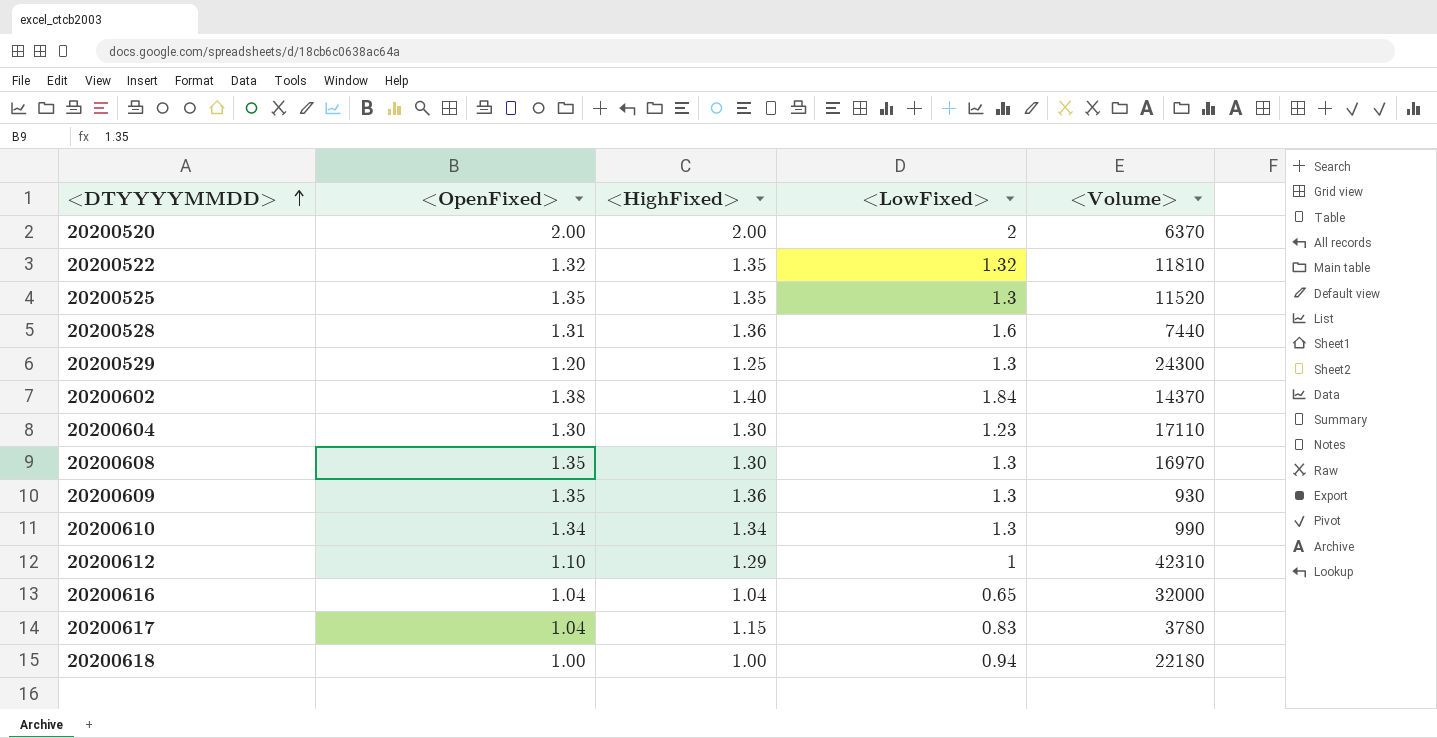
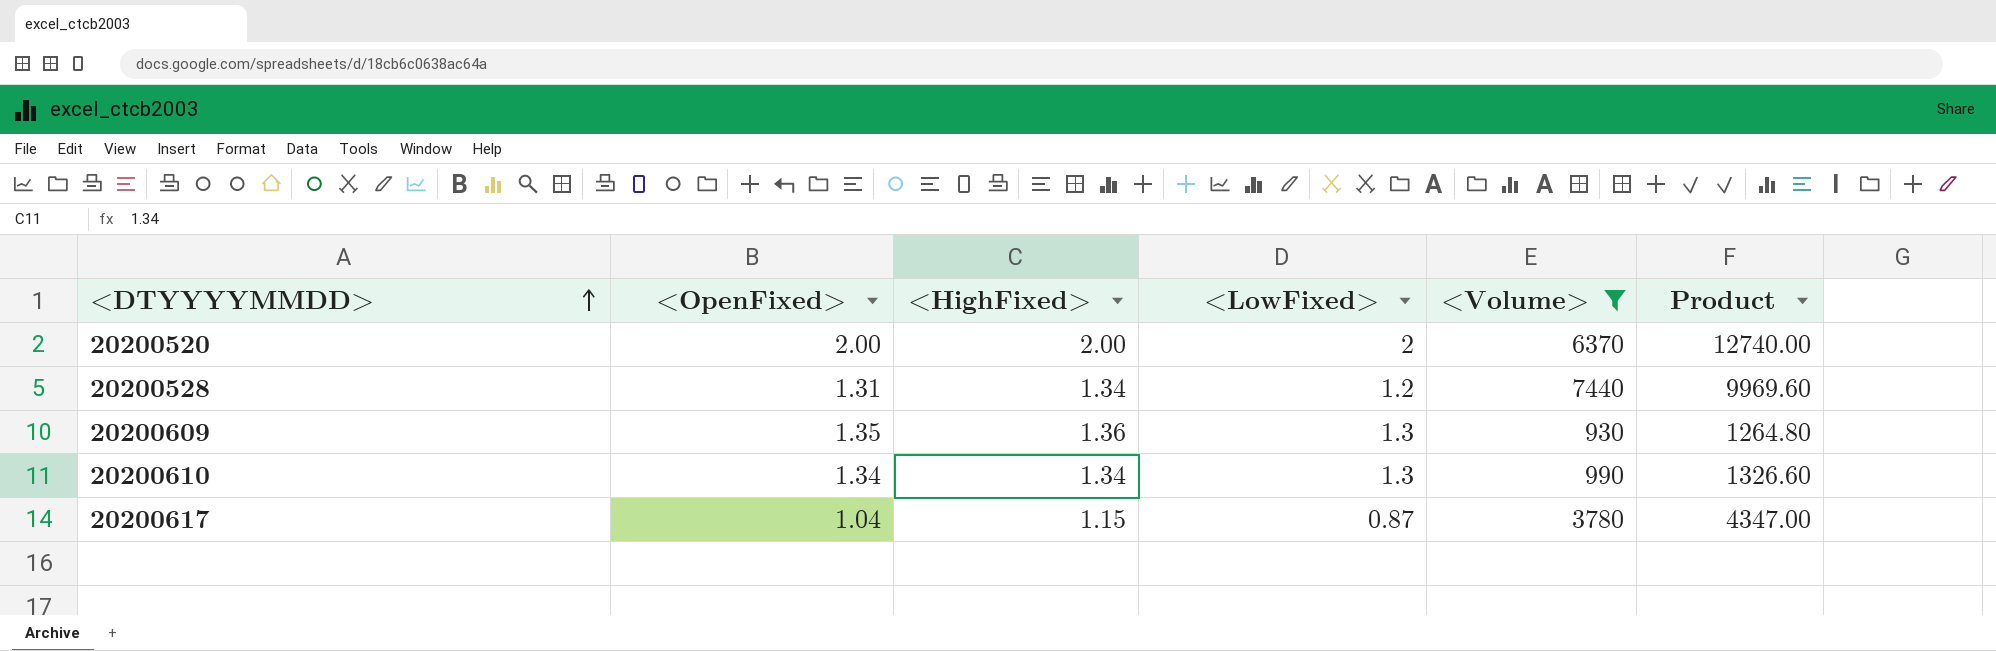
filter: none -> <Volume> <= 7440
column Product | formula: none -> [<HighFixed>] * [<Volume>]
20200528 | <HighFixed>: 1.36 -> 1.34
20200528 | <LowFixed>: 1.6 -> 1.2
20200617 | <LowFixed>: 0.83 -> 0.87

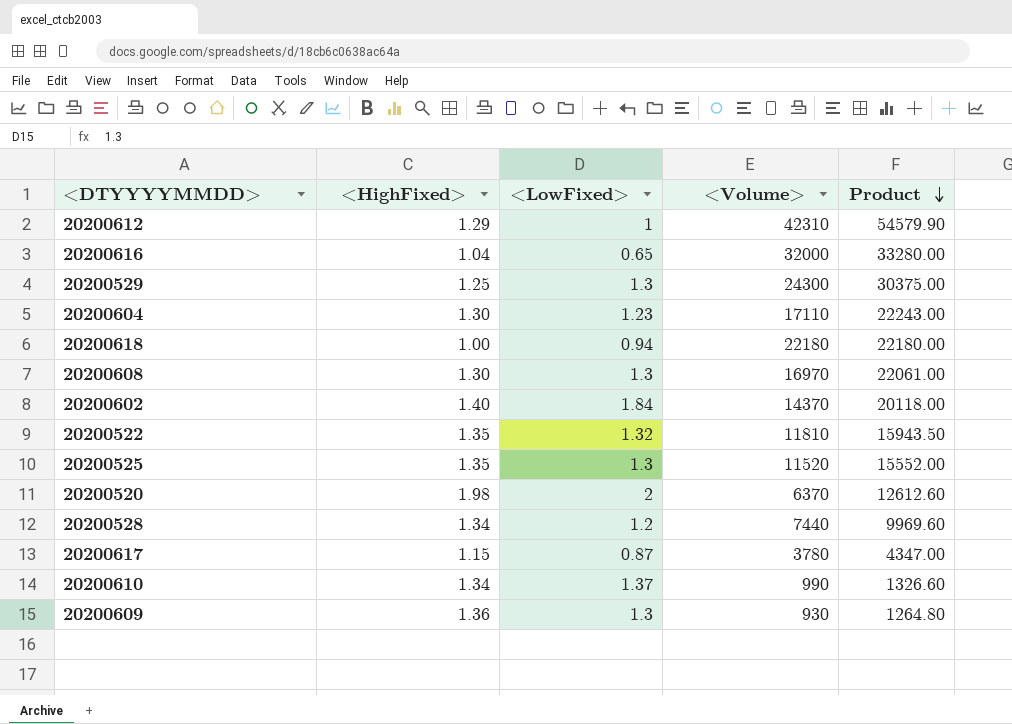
filter: <Volume> <= 7440 -> none
row order: <DTYYYYMMDD> ascending -> Product descending
column <OpenFixed> | position: 2 -> none
20200520 | <HighFixed>: 2.00 -> 1.98
20200520 | Product: 12740.00 -> 12612.60
20200610 | <LowFixed>: 1.3 -> 1.37

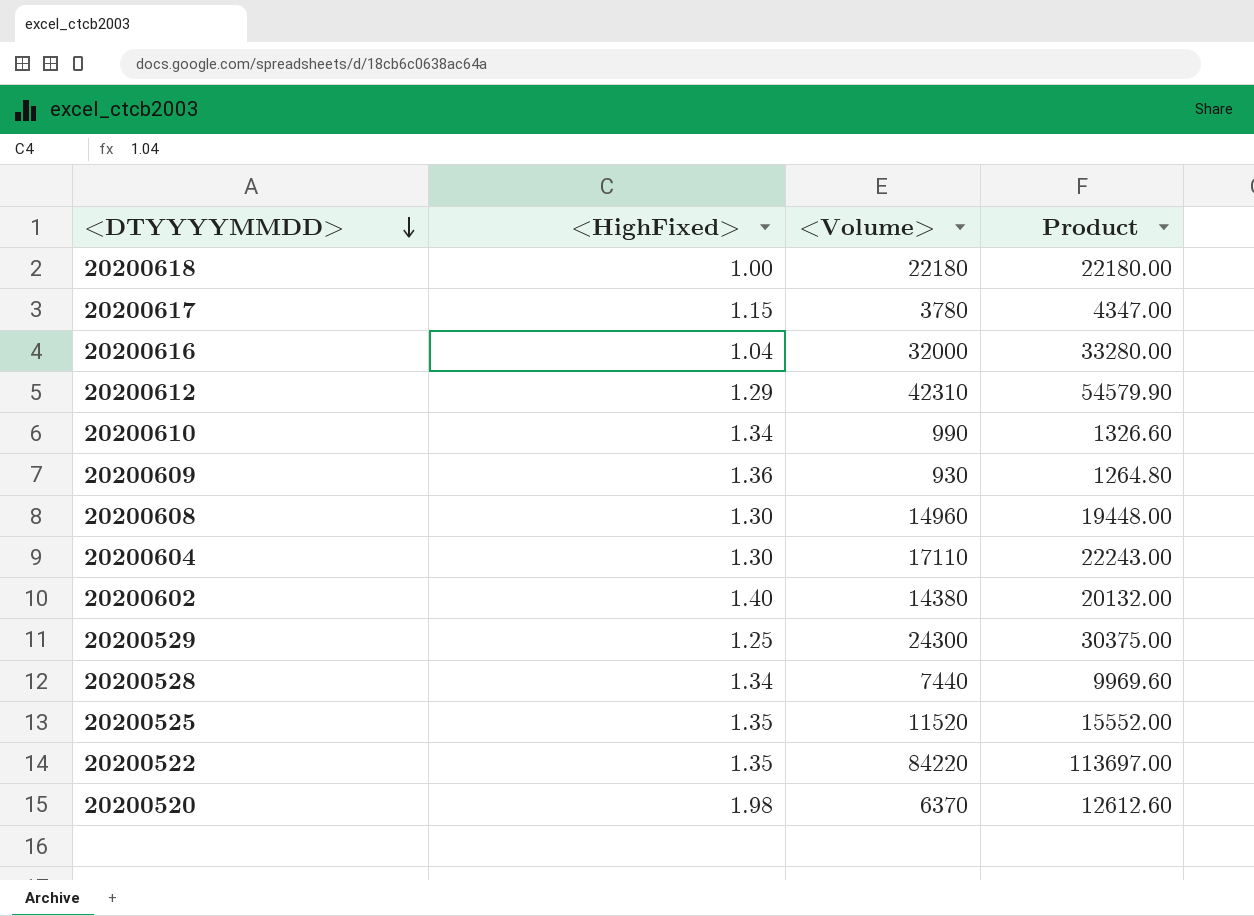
row order: Product descending -> <DTYYYYMMDD> descending
column <LowFixed> | position: 3 -> none
20200608 | <Volume>: 16970 -> 14960
20200608 | Product: 22061.00 -> 19448.00
20200602 | <Volume>: 14370 -> 14380
20200602 | Product: 20118.00 -> 20132.00
20200522 | <Volume>: 11810 -> 84220
20200522 | Product: 15943.50 -> 113697.00

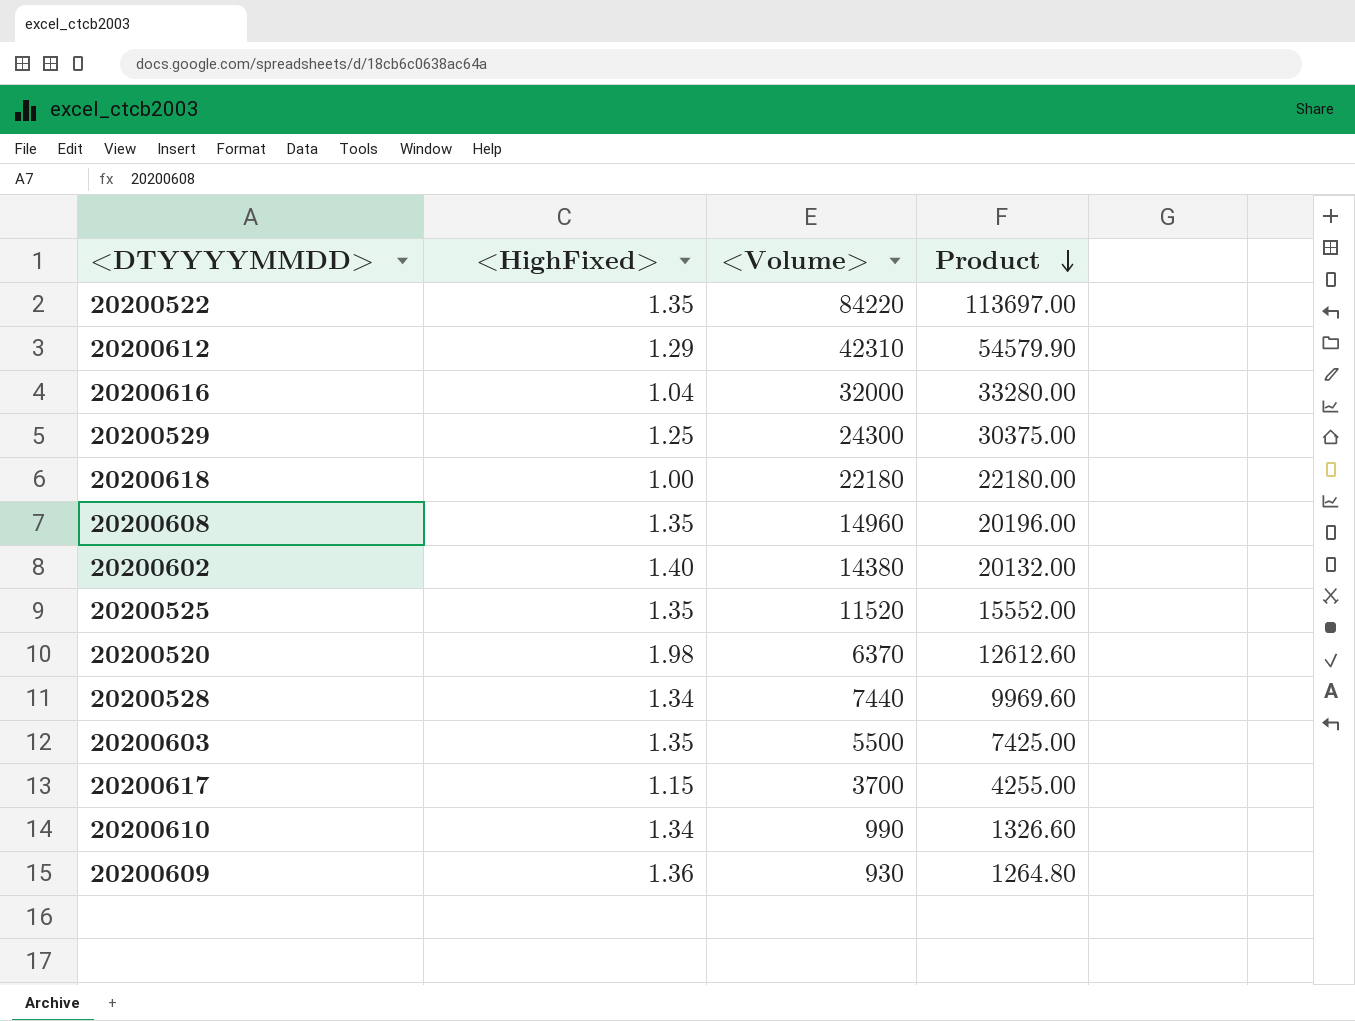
row order: <DTYYYYMMDD> descending -> Product descending
row 20200604: 1.30 | 17110 | 22243.00 -> none
20200608 | <HighFixed>: 1.30 -> 1.35
20200608 | Product: 19448.00 -> 20196.00
row 20200603: none -> 1.35 | 5500 | 7425.00
20200617 | <Volume>: 3780 -> 3700
20200617 | Product: 4347.00 -> 4255.00

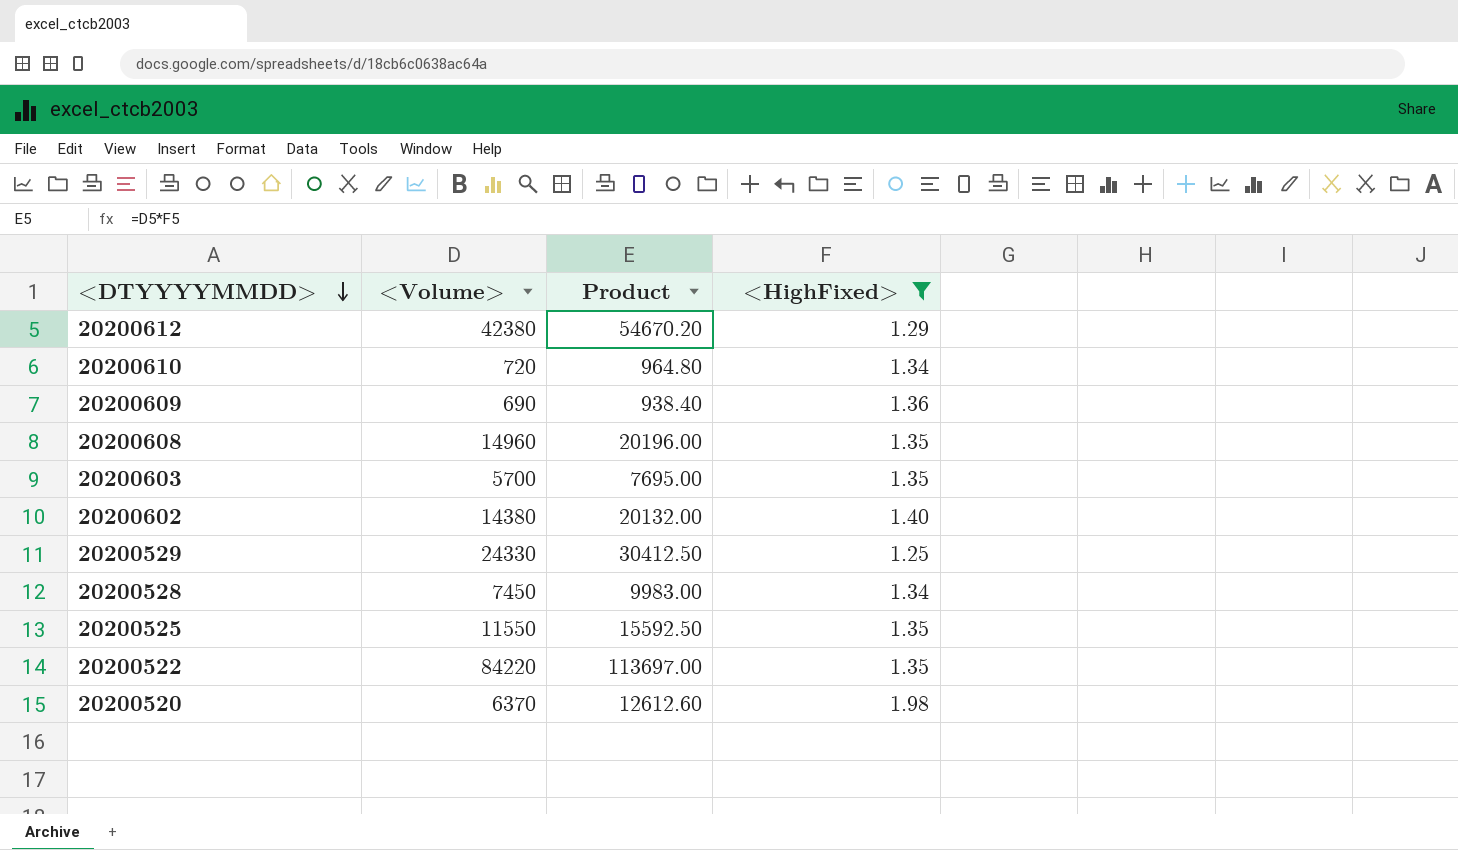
filter: none -> <HighFixed> >= 1.25
row order: Product descending -> <DTYYYYMMDD> descending
column <HighFixed> | position: 2 -> 4
20200612 | <Volume>: 42310 -> 42380
20200612 | Product: 54579.90 -> 54670.20
20200610 | <Volume>: 990 -> 720
20200610 | Product: 1326.60 -> 964.80
20200609 | <Volume>: 930 -> 690
20200609 | Product: 1264.80 -> 938.40
20200603 | <Volume>: 5500 -> 5700
20200603 | Product: 7425.00 -> 7695.00
20200529 | <Volume>: 24300 -> 24330
20200529 | Product: 30375.00 -> 30412.50
20200528 | <Volume>: 7440 -> 7450
20200528 | Product: 9969.60 -> 9983.00
20200525 | <Volume>: 11520 -> 11550
20200525 | Product: 15552.00 -> 15592.50

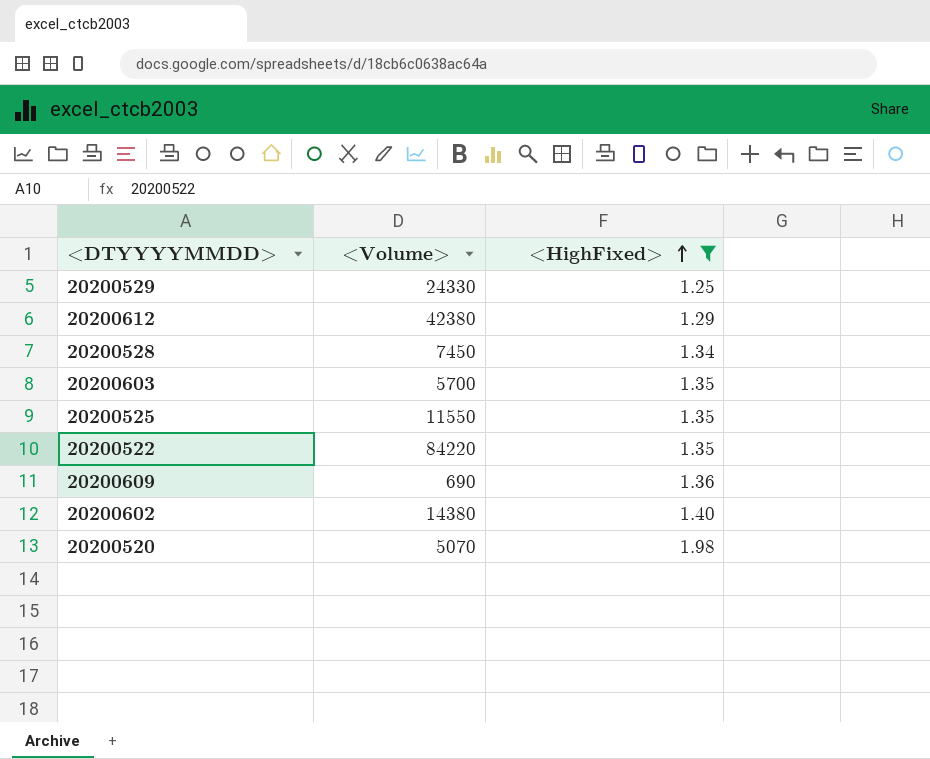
row order: <DTYYYYMMDD> descending -> <HighFixed> ascending
column Product | formula: [<Volume>] * [<HighFixed>] -> none
row 20200610: 720 | 964.80 | 1.34 -> none
row 20200608: 14960 | 20196.00 | 1.35 -> none
20200520 | <Volume>: 6370 -> 5070

